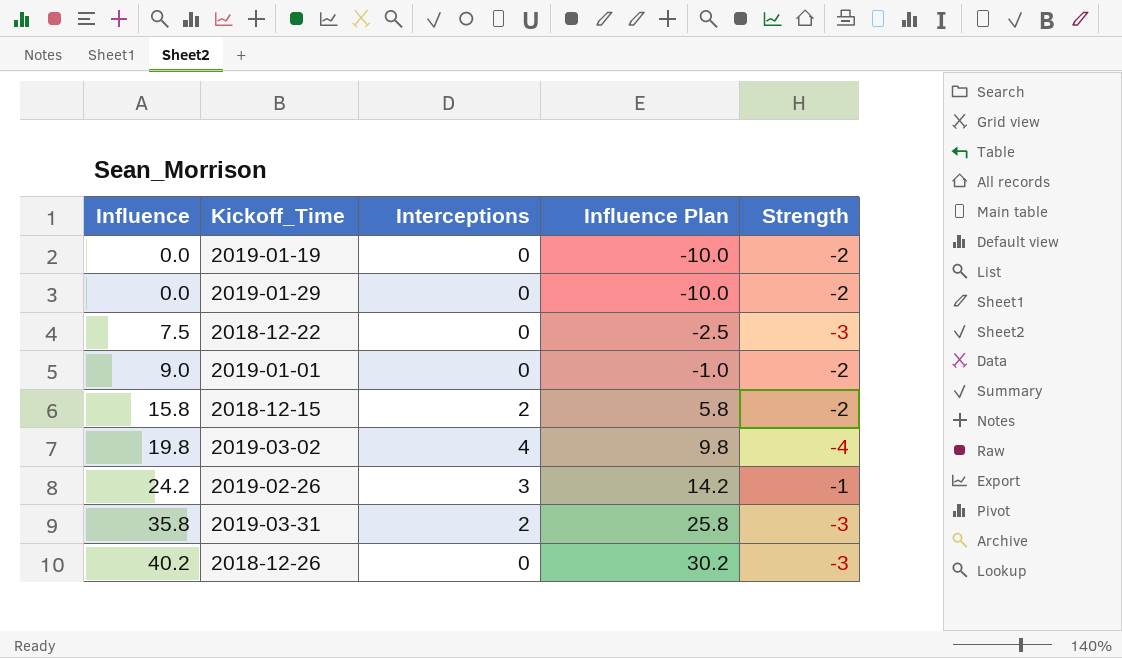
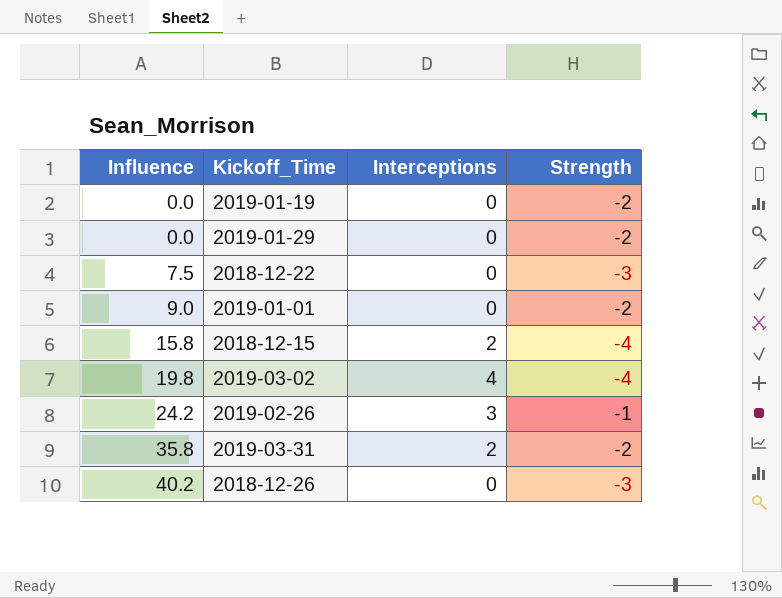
column Influence Plan | formula: [Influence] - 10 -> none
2018-12-15 | Strength: -2 -> -4
2019-03-31 | Strength: -3 -> -2

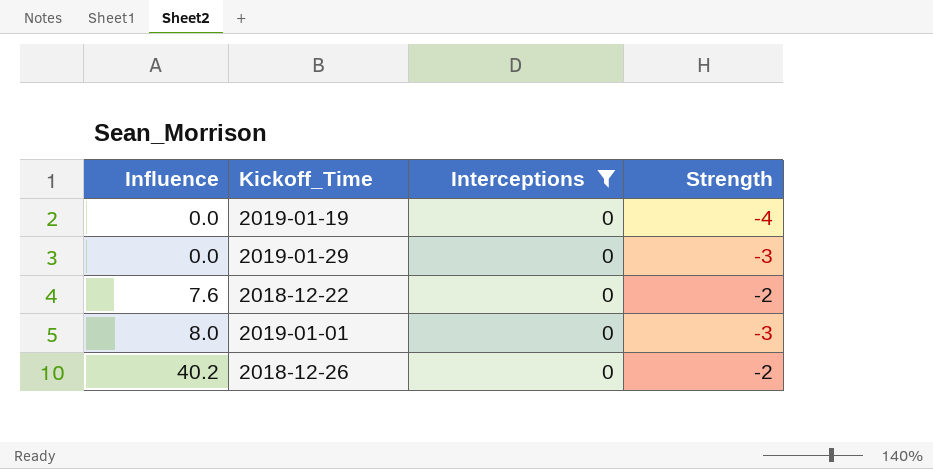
filter: none -> Interceptions = 0
2019-01-19 | Strength: -2 -> -4
2019-01-29 | Strength: -2 -> -3
2018-12-22 | Influence: 7.5 -> 7.6
2018-12-22 | Strength: -3 -> -2
2019-01-01 | Influence: 9.0 -> 8.0
2019-01-01 | Strength: -2 -> -3
2018-12-26 | Strength: -3 -> -2

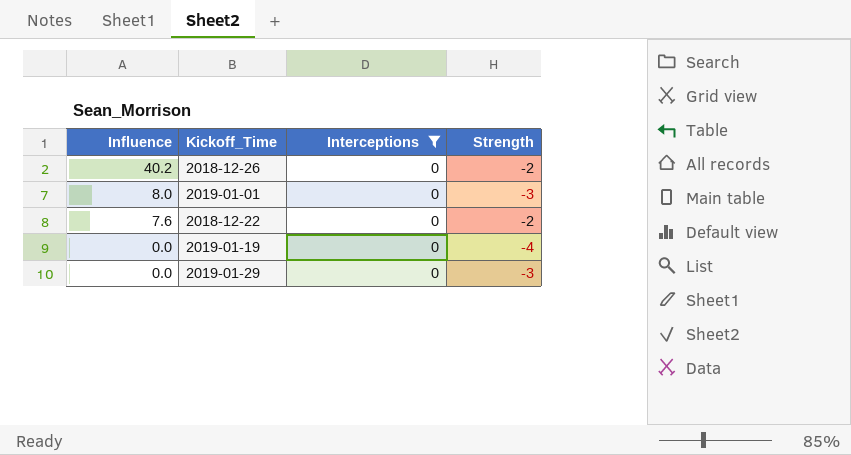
row order: Influence ascending -> Influence descending

